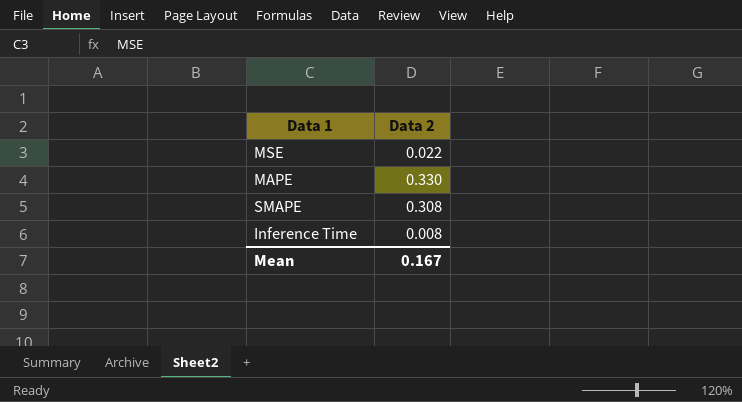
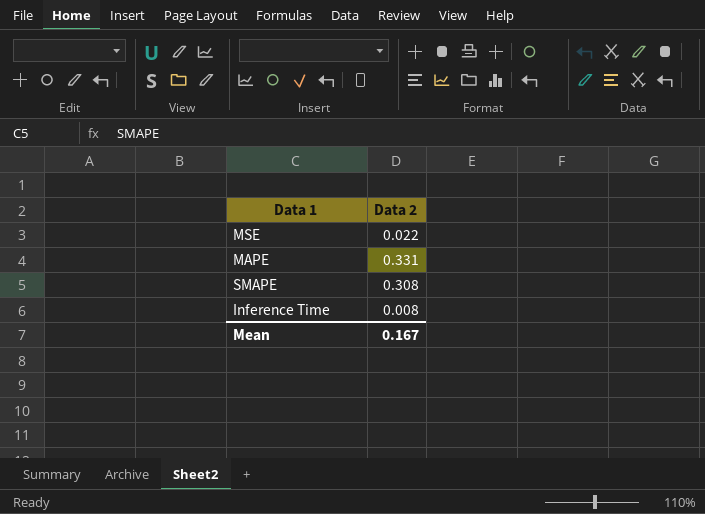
MAPE | Data 2: 0.330 -> 0.331

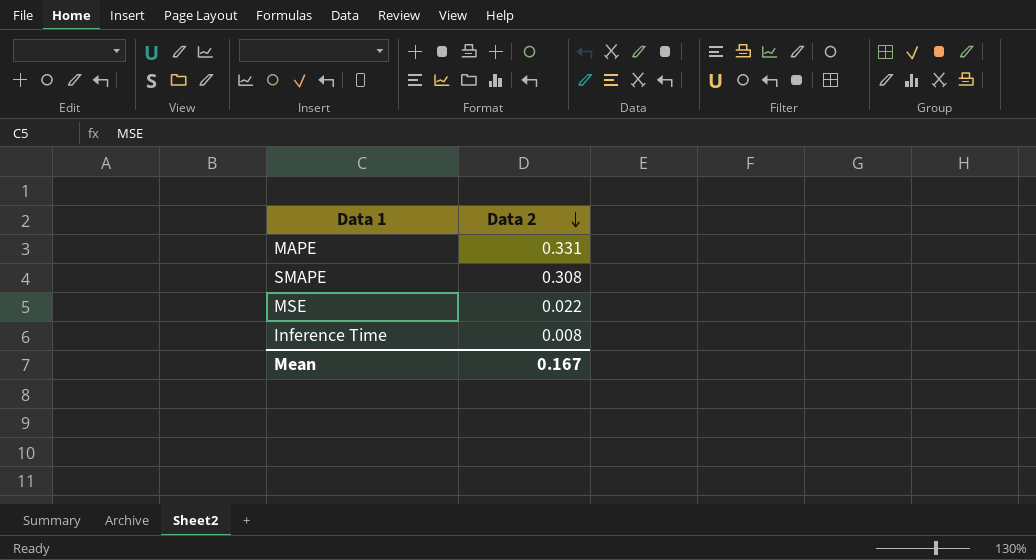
row order: none -> Data 2 descending

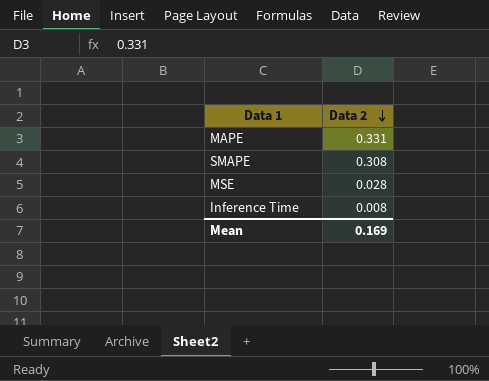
MSE | Data 2: 0.022 -> 0.028
Mean | Data 2: 0.167 -> 0.169

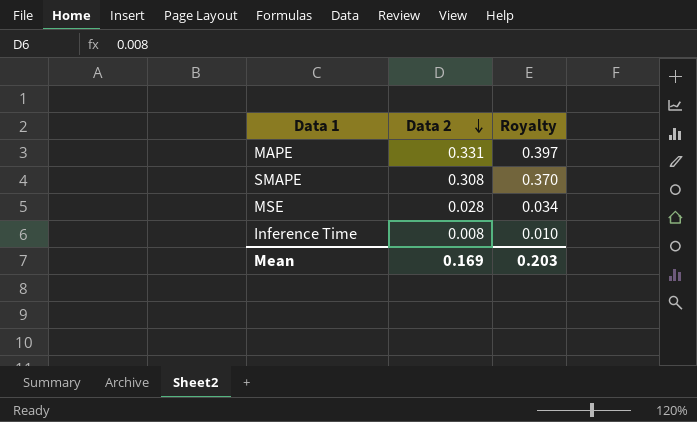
column Royalty | formula: none -> [Data 2] * 1.2

